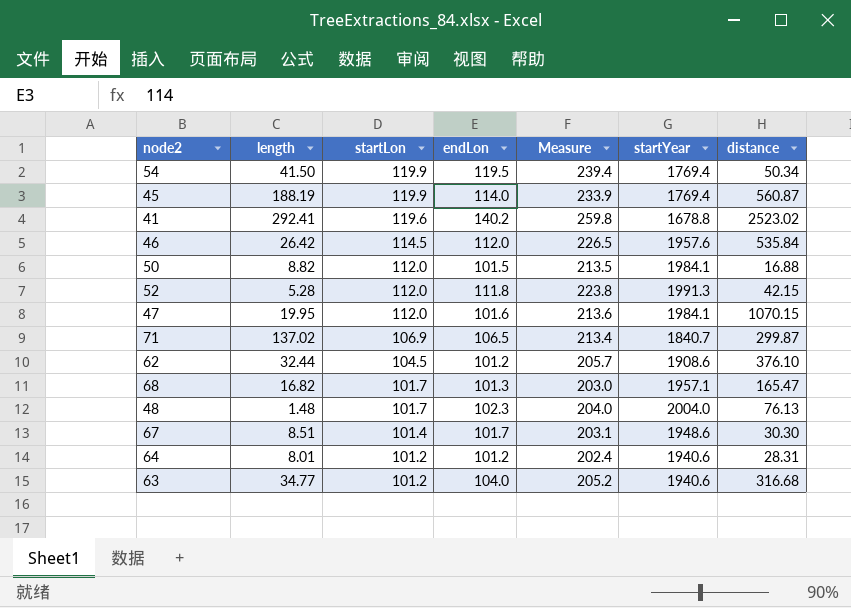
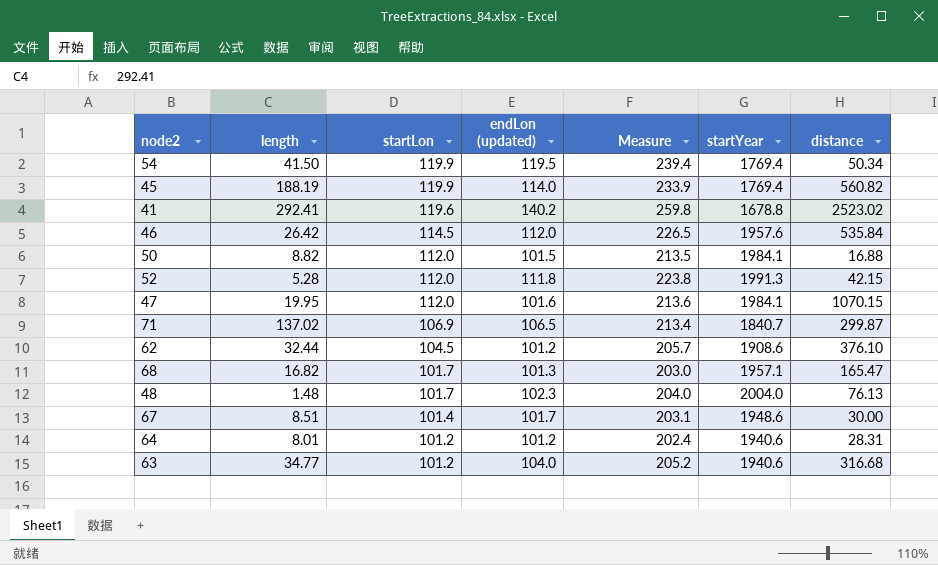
column name: endLon -> endLon (updated)
45 | distance: 560.87 -> 560.82
67 | distance: 30.30 -> 30.00

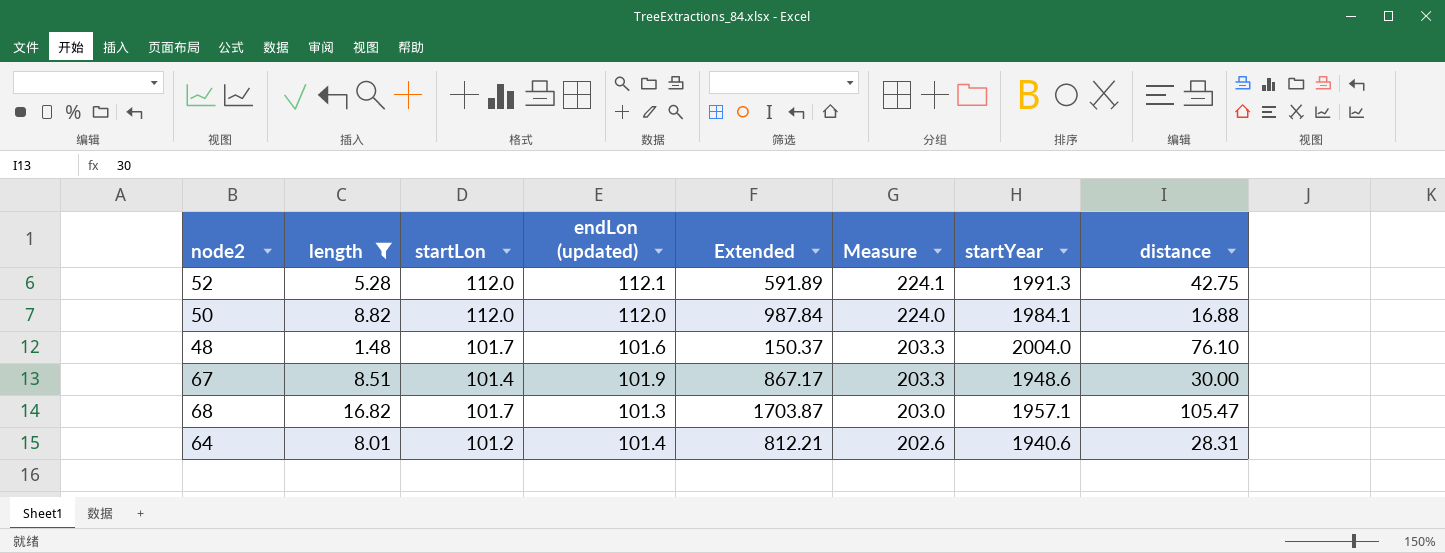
filter: none -> length <= 16.82
row order: startLon descending -> Measure descending
column Extended | formula: none -> [length] * [endLon (updated)]
52 | endLon (updated): 111.8 -> 112.1
52 | Measure: 223.8 -> 224.1
52 | distance: 42.15 -> 42.75
50 | endLon (updated): 101.5 -> 112.0
50 | Measure: 213.5 -> 224.0
48 | endLon (updated): 102.3 -> 101.6
48 | Measure: 204.0 -> 203.3
48 | distance: 76.13 -> 76.10
67 | endLon (updated): 101.7 -> 101.9
67 | Measure: 203.1 -> 203.3
68 | distance: 165.47 -> 105.47
64 | endLon (updated): 101.2 -> 101.4
64 | Measure: 202.4 -> 202.6

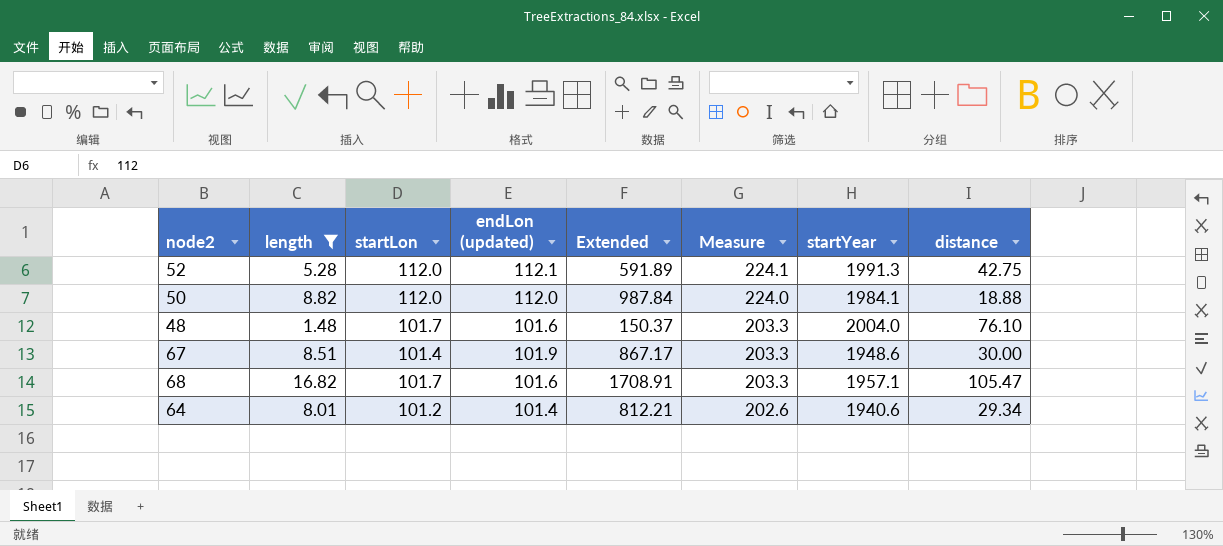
50 | distance: 16.88 -> 18.88
68 | endLon (updated): 101.3 -> 101.6
68 | Extended: 1703.87 -> 1708.91
68 | Measure: 203.0 -> 203.3
64 | distance: 28.31 -> 29.34

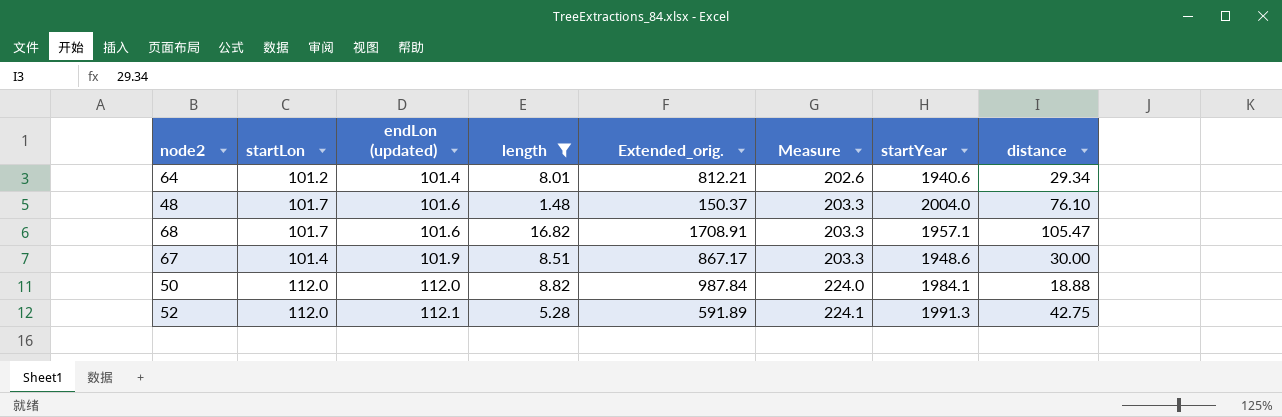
row order: Measure descending -> endLon (updated) ascending
column length | position: 2 -> 4
column name: Extended -> Extended_orig.

